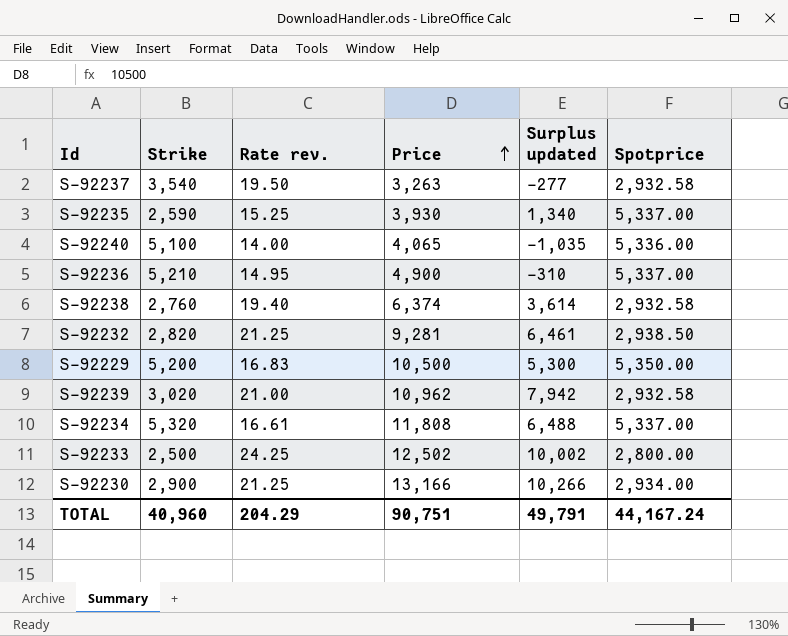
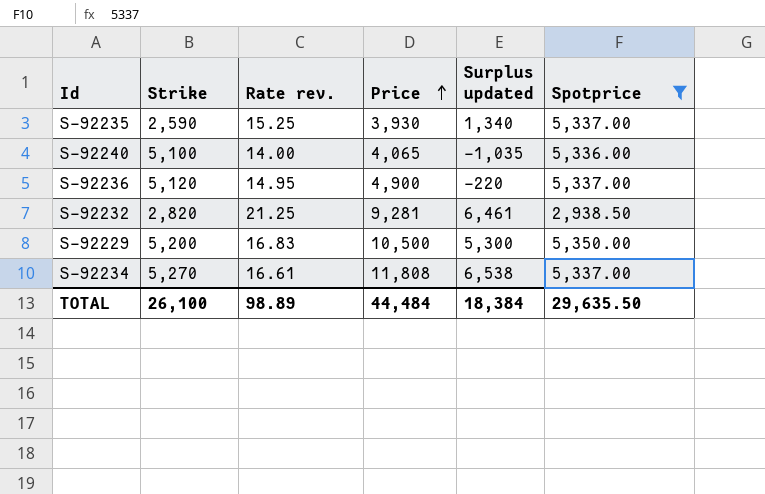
filter: none -> Spotprice >= 2,938.50
S-92236 | Strike: 5,210 -> 5,120
S-92236 | Surplus updated: -310 -> -220
S-92234 | Strike: 5,320 -> 5,270
S-92234 | Surplus updated: 6,488 -> 6,538
TOTAL | Strike: 40,960 -> 26,100
TOTAL | Rate rev.: 204.29 -> 98.89
TOTAL | Price: 90,751 -> 44,484
TOTAL | Surplus updated: 49,791 -> 18,384
TOTAL | Spotprice: 44,167.24 -> 29,635.50

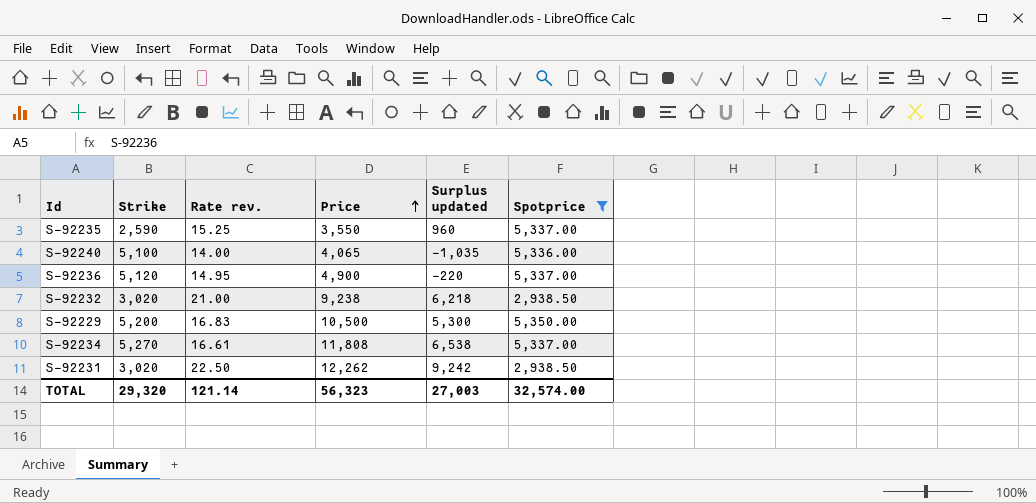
S-92235 | Price: 3,930 -> 3,550
S-92235 | Surplus updated: 1,340 -> 960
S-92232 | Strike: 2,820 -> 3,020
S-92232 | Rate rev.: 21.25 -> 21.00
S-92232 | Price: 9,281 -> 9,238
S-92232 | Surplus updated: 6,461 -> 6,218
row S-92231: none -> 3,020 | 22.50 | 12,262 | 9,242 | 2,938.50
TOTAL | Strike: 26,100 -> 29,320
TOTAL | Rate rev.: 98.89 -> 121.14
TOTAL | Price: 44,484 -> 56,323
TOTAL | Surplus updated: 18,384 -> 27,003
TOTAL | Spotprice: 29,635.50 -> 32,574.00

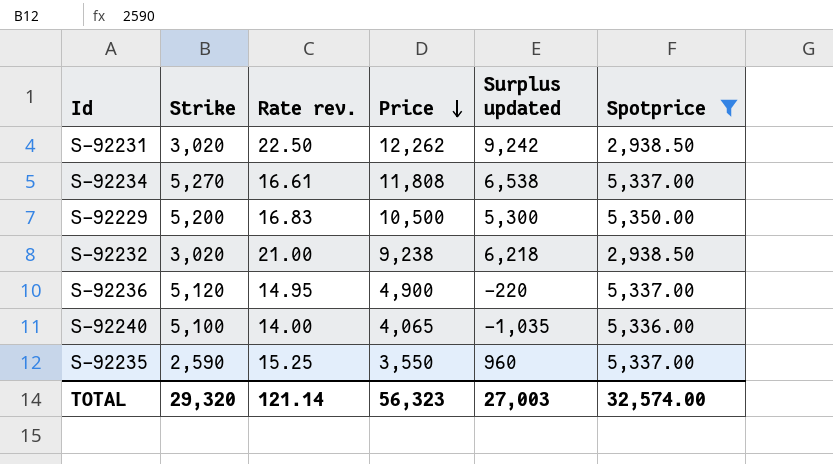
row order: Price ascending -> Price descending

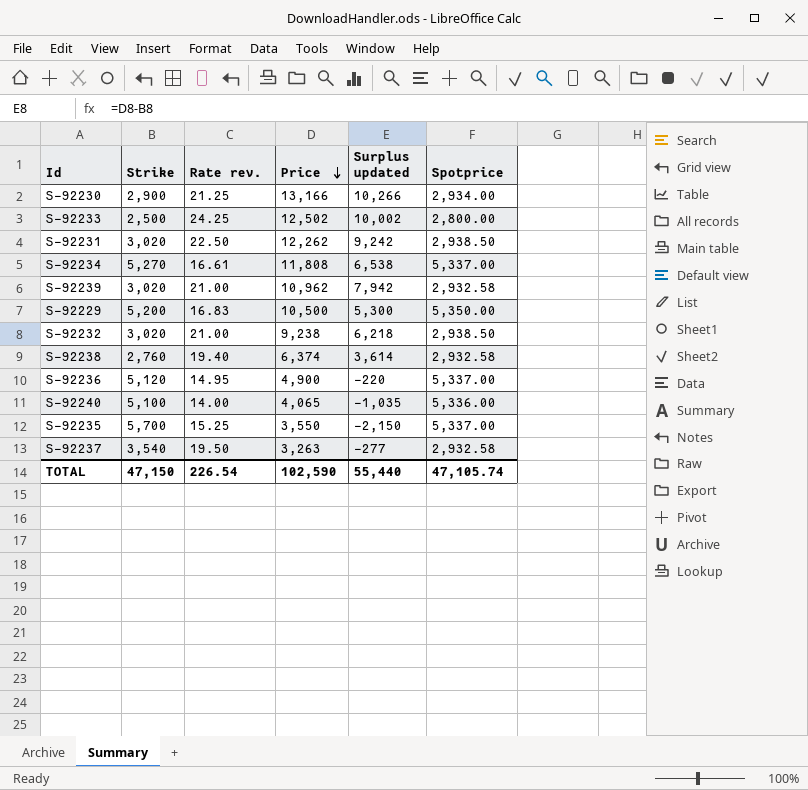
filter: Spotprice >= 2,938.50 -> none
S-92235 | Strike: 2,590 -> 5,700
S-92235 | Surplus updated: 960 -> -2,150
TOTAL | Strike: 29,320 -> 47,150
TOTAL | Rate rev.: 121.14 -> 226.54
TOTAL | Price: 56,323 -> 102,590
TOTAL | Surplus updated: 27,003 -> 55,440
TOTAL | Spotprice: 32,574.00 -> 47,105.74

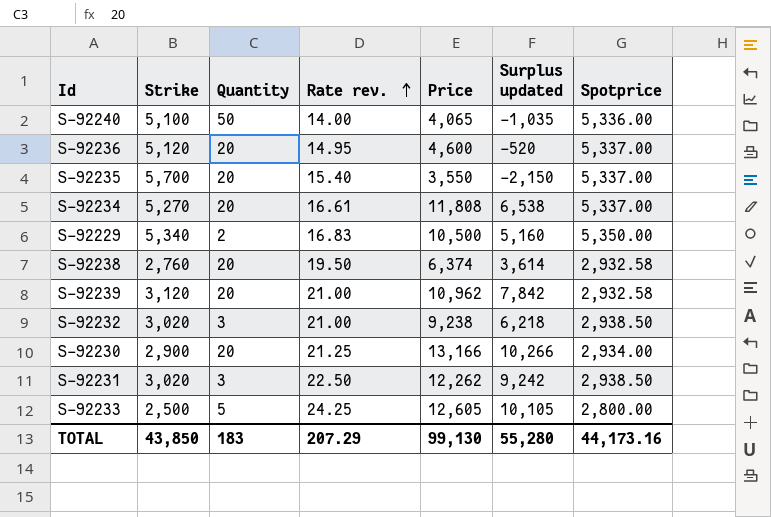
row order: Price descending -> Rate rev. ascending
column Quantity | position: none -> 3
row S-92237: 3,540 | 19.50 | 3,263 | -277 | 2,932.58 -> none
S-92236 | Price: 4,900 -> 4,600
S-92236 | Surplus updated: -220 -> -520
S-92235 | Rate rev.: 15.25 -> 15.40
S-92229 | Strike: 5,200 -> 5,340
S-92229 | Surplus updated: 5,300 -> 5,160
S-92238 | Rate rev.: 19.40 -> 19.50
S-92239 | Strike: 3,020 -> 3,120
S-92239 | Surplus updated: 7,942 -> 7,842
S-92233 | Price: 12,502 -> 12,605
S-92233 | Surplus updated: 10,002 -> 10,105
TOTAL | Strike: 47,150 -> 43,850
TOTAL | Rate rev.: 226.54 -> 207.29
TOTAL | Price: 102,590 -> 99,130
TOTAL | Surplus updated: 55,440 -> 55,280
TOTAL | Spotprice: 47,105.74 -> 44,173.16

